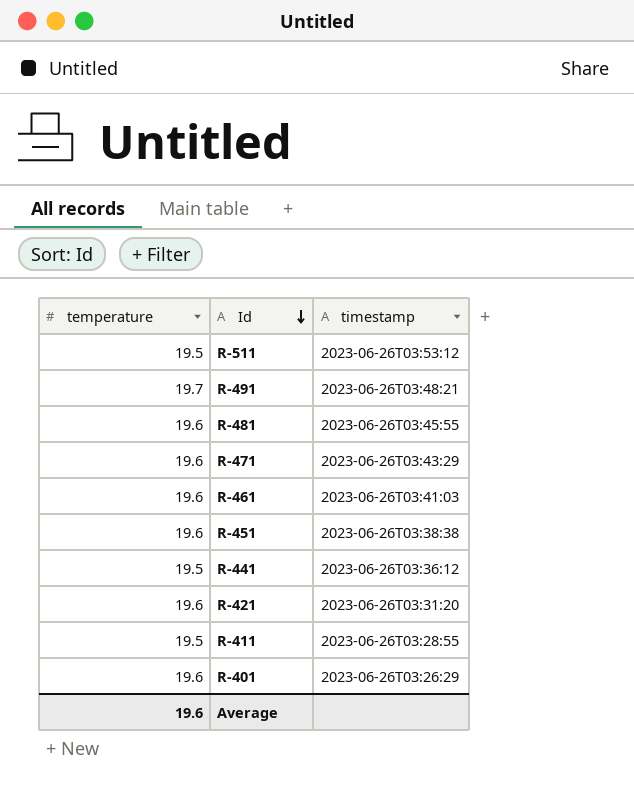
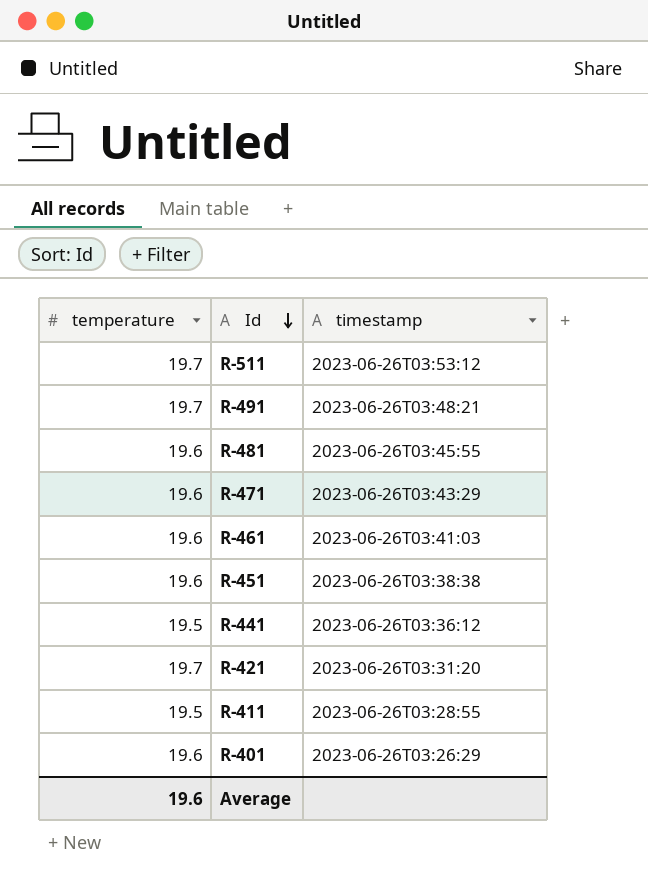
R-511 | temperature: 19.5 -> 19.7
R-421 | temperature: 19.6 -> 19.7

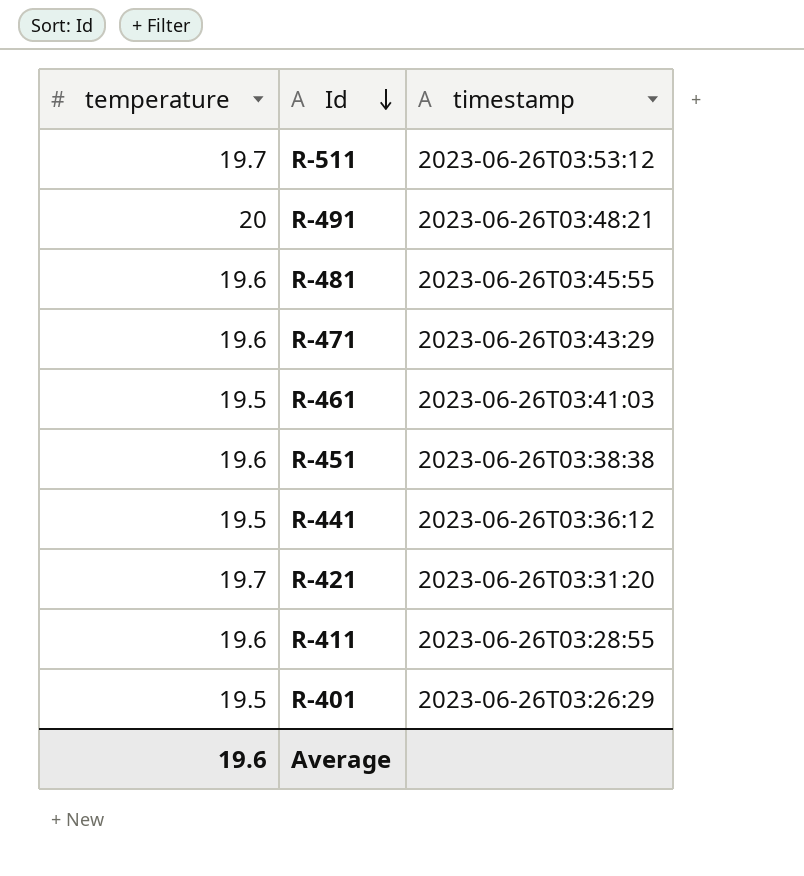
R-491 | temperature: 19.7 -> 20
R-461 | temperature: 19.6 -> 19.5
R-411 | temperature: 19.5 -> 19.6
R-401 | temperature: 19.6 -> 19.5

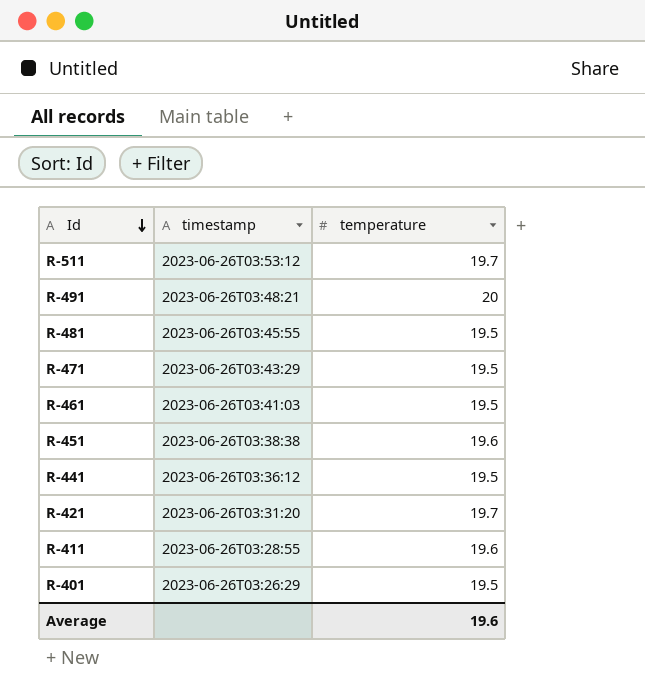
column temperature | position: 1 -> 3
R-481 | temperature: 19.6 -> 19.5
R-471 | temperature: 19.6 -> 19.5

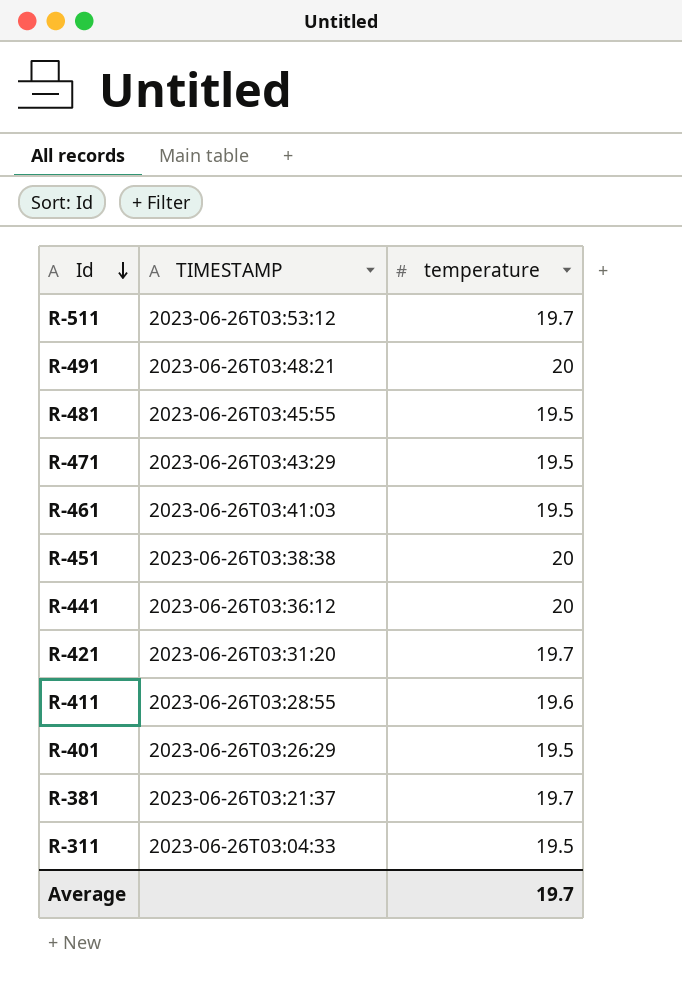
column name: timestamp -> TIMESTAMP
R-451 | temperature: 19.6 -> 20
R-441 | temperature: 19.5 -> 20
row R-381: none -> 2023-06-26T03:21:37 | 19.7
row R-311: none -> 2023-06-26T03:04:33 | 19.5
Average | temperature: 19.6 -> 19.7

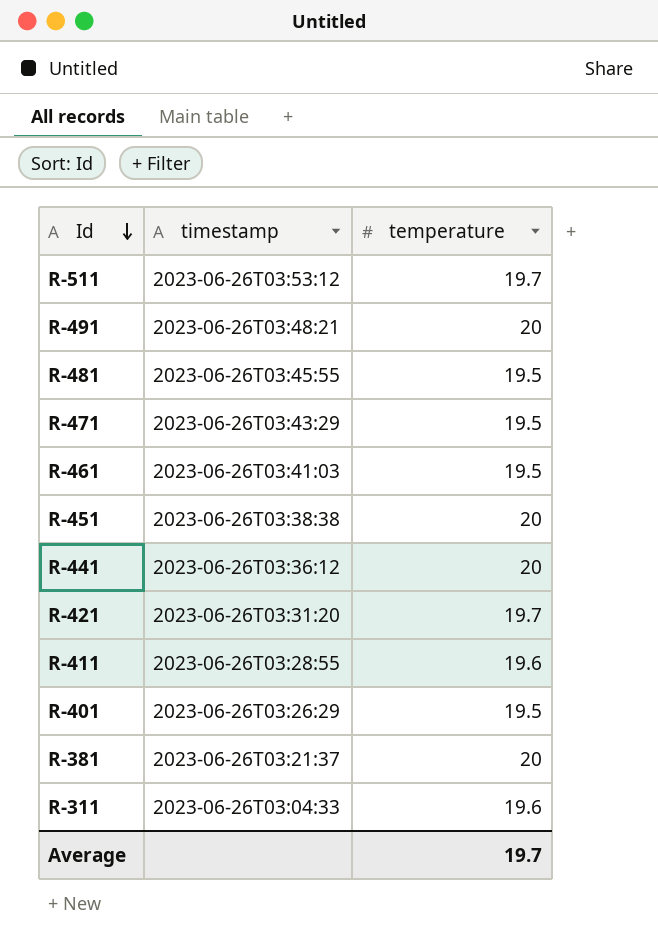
column name: TIMESTAMP -> timestamp
R-381 | temperature: 19.7 -> 20
R-311 | temperature: 19.5 -> 19.6

